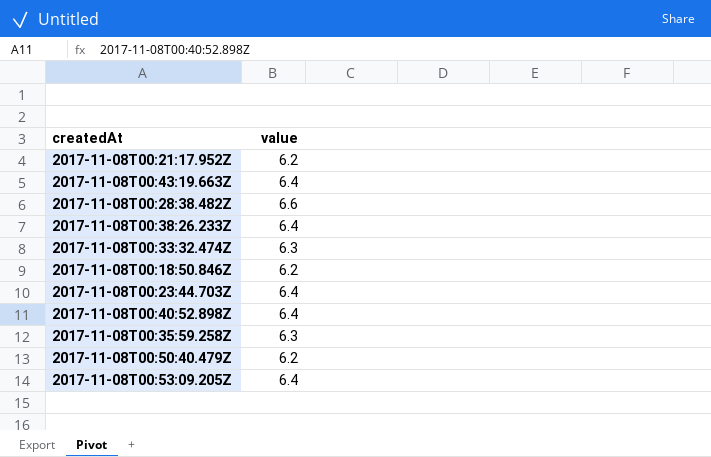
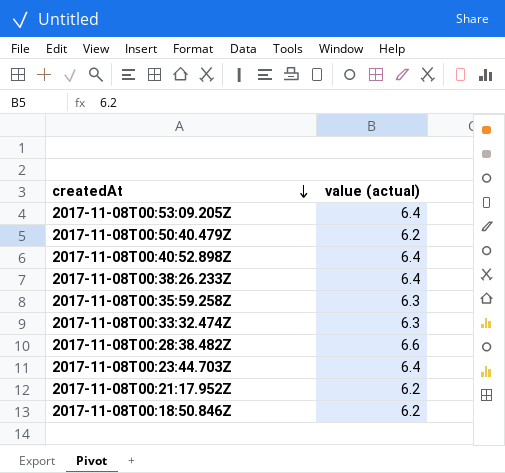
row order: none -> createdAt descending
column name: value -> value (actual)
row 2017-11-08T00:43:19.663Z: 6.4 -> none

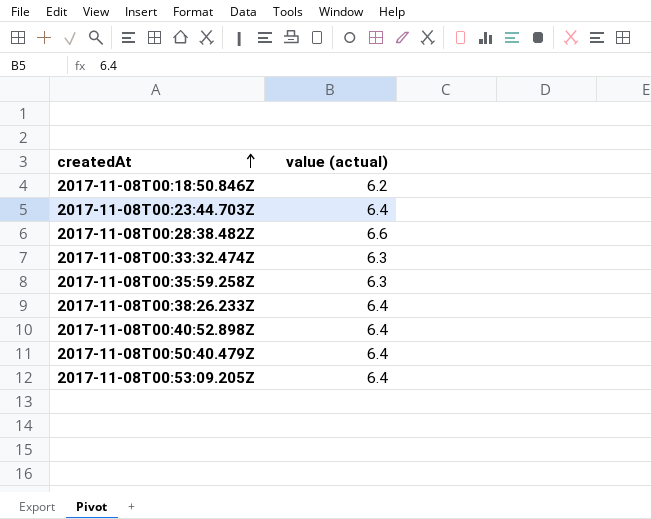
row order: createdAt descending -> createdAt ascending
row 2017-11-08T00:21:17.952Z: 6.2 -> none
2017-11-08T00:50:40.479Z | value (actual): 6.2 -> 6.4

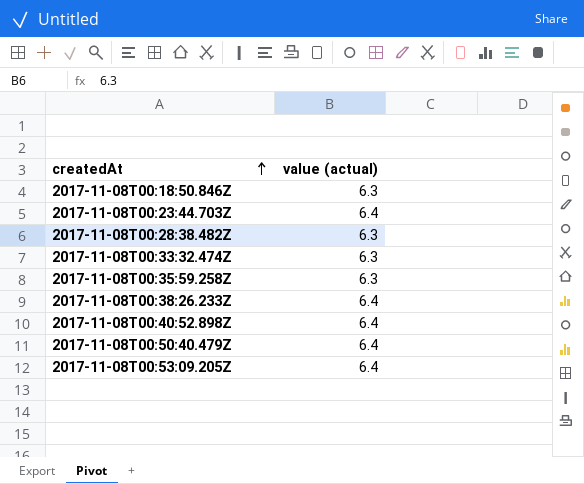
2017-11-08T00:18:50.846Z | value (actual): 6.2 -> 6.3
2017-11-08T00:28:38.482Z | value (actual): 6.6 -> 6.3

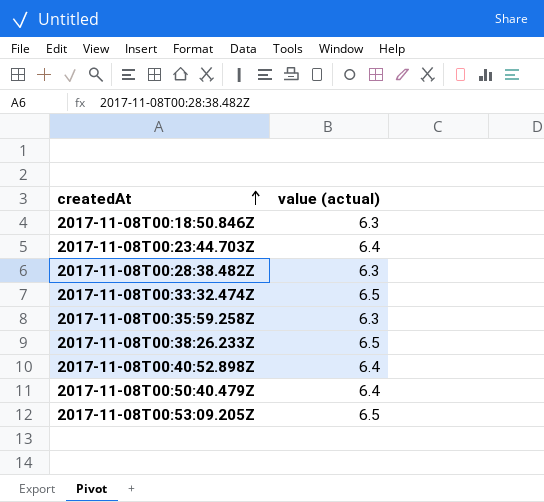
2017-11-08T00:33:32.474Z | value (actual): 6.3 -> 6.5
2017-11-08T00:38:26.233Z | value (actual): 6.4 -> 6.5
2017-11-08T00:53:09.205Z | value (actual): 6.4 -> 6.5

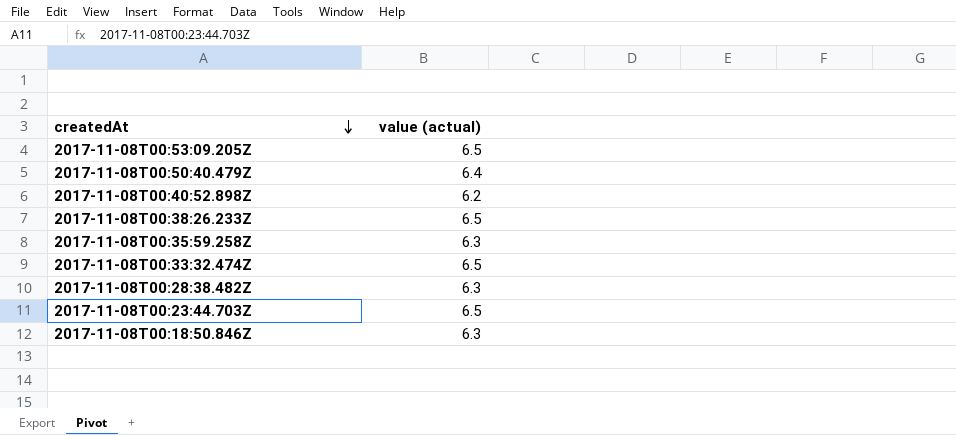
row order: createdAt ascending -> createdAt descending
2017-11-08T00:40:52.898Z | value (actual): 6.4 -> 6.2
2017-11-08T00:23:44.703Z | value (actual): 6.4 -> 6.5

